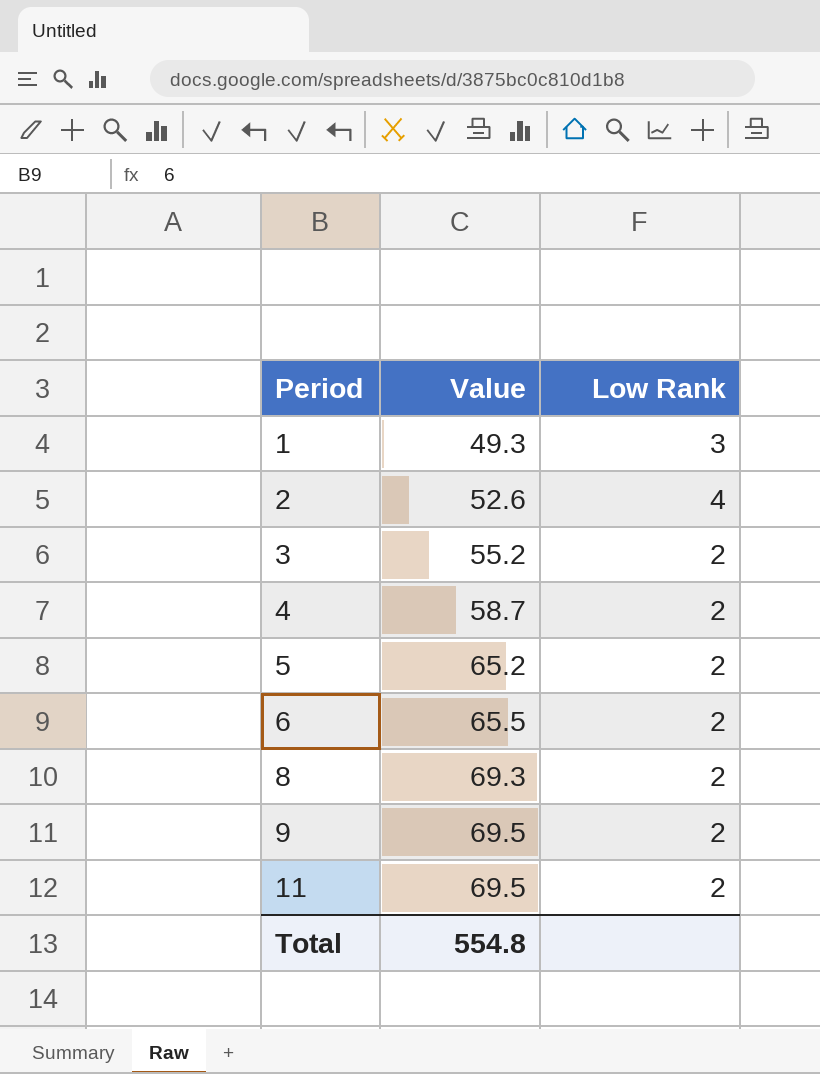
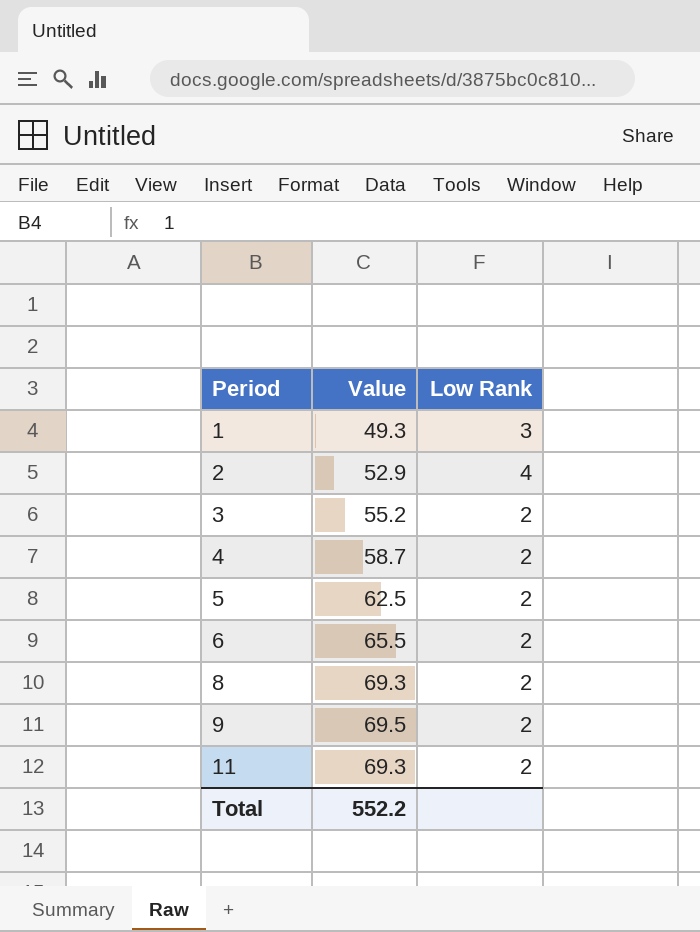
2 | Value: 52.6 -> 52.9
5 | Value: 65.2 -> 62.5
11 | Value: 69.5 -> 69.3
Total | Value: 554.8 -> 552.2

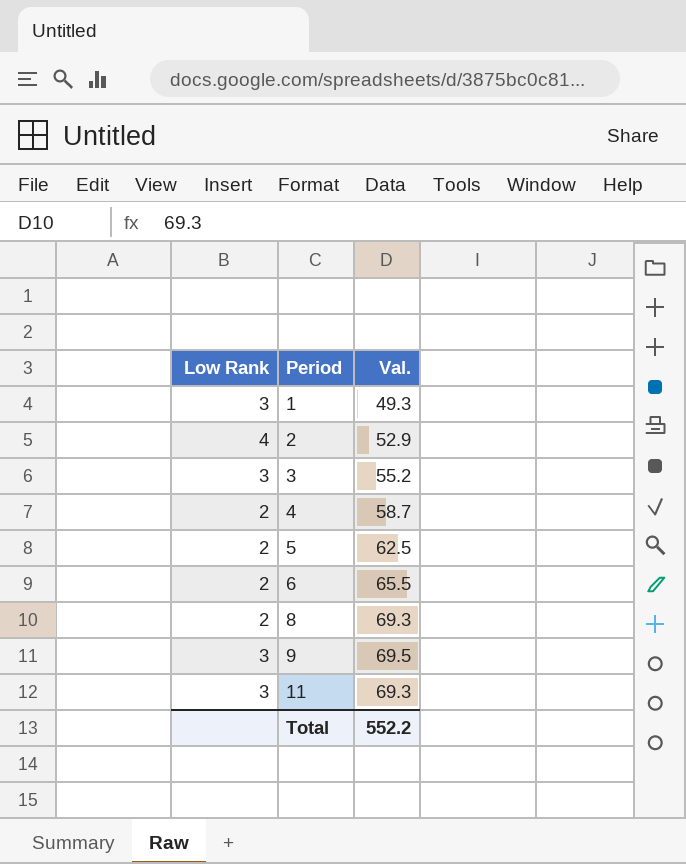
column Low Rank | position: 3 -> 1
column name: Value -> Val.
3 | Low Rank: 2 -> 3
9 | Low Rank: 2 -> 3
11 | Low Rank: 2 -> 3

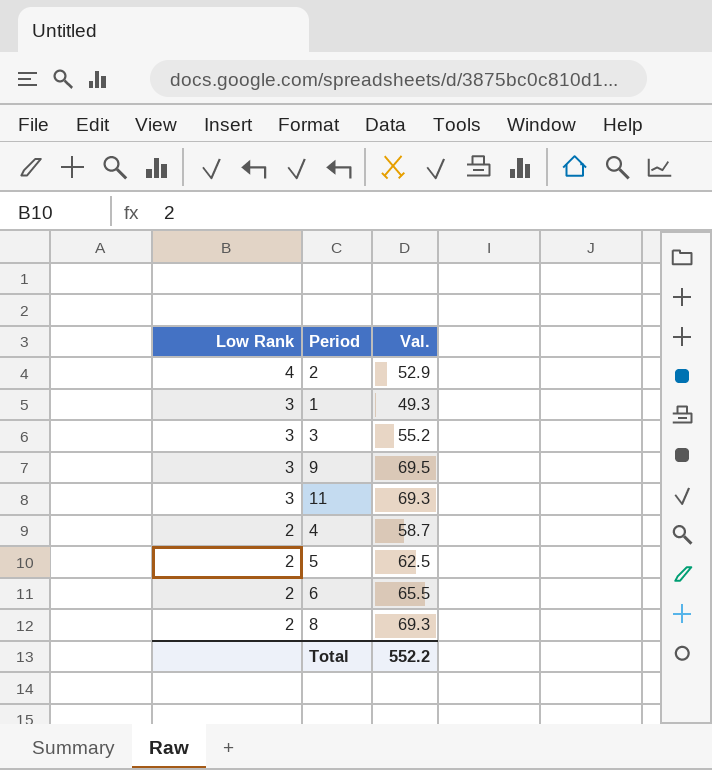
row order: Period ascending -> Low Rank descending

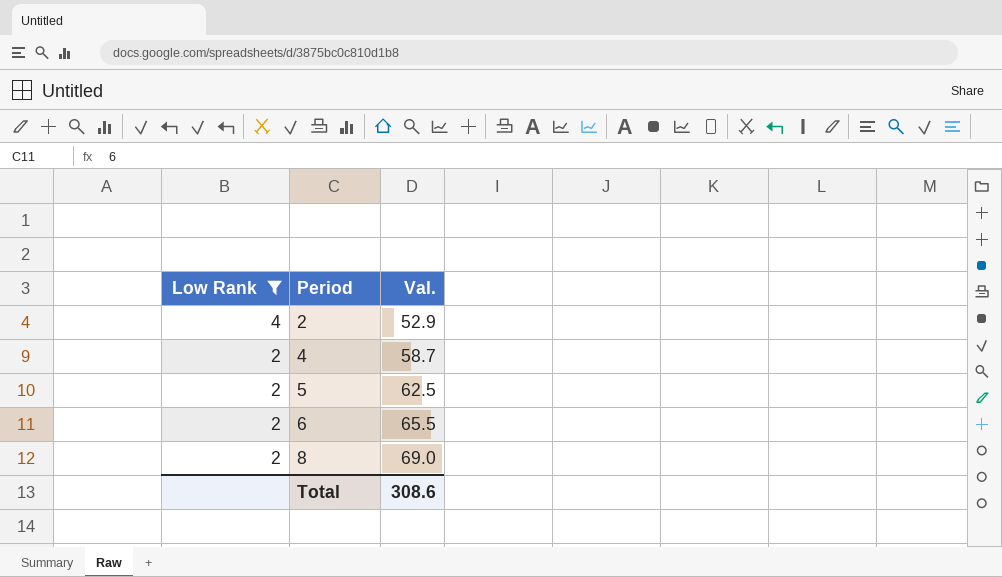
filter: none -> Low Rank != 3
8 | Val.: 69.3 -> 69.0
Total | Val.: 552.2 -> 308.6

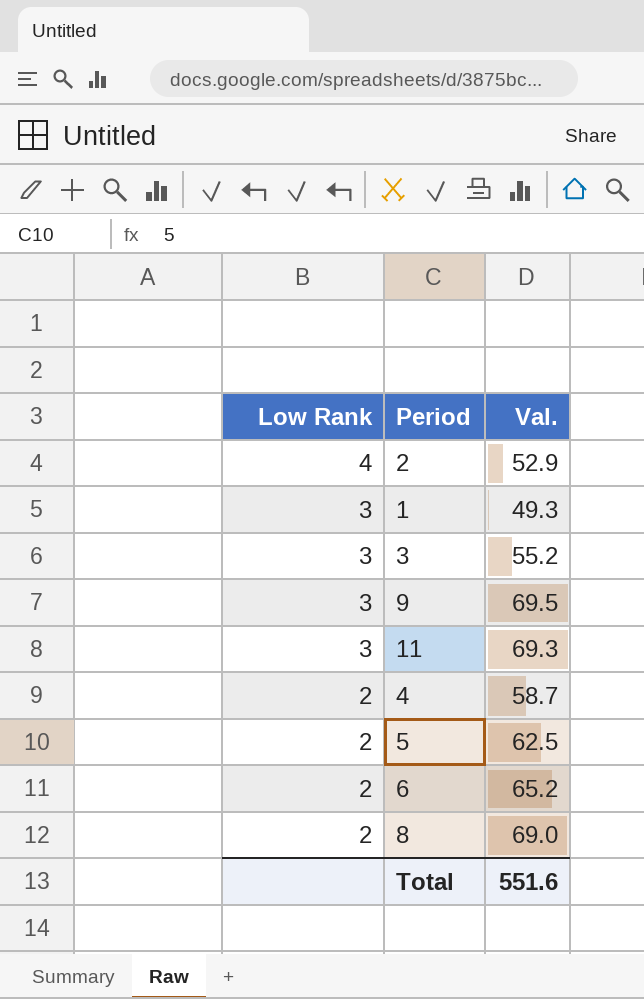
filter: Low Rank != 3 -> none
6 | Val.: 65.5 -> 65.2
Total | Val.: 308.6 -> 551.6

